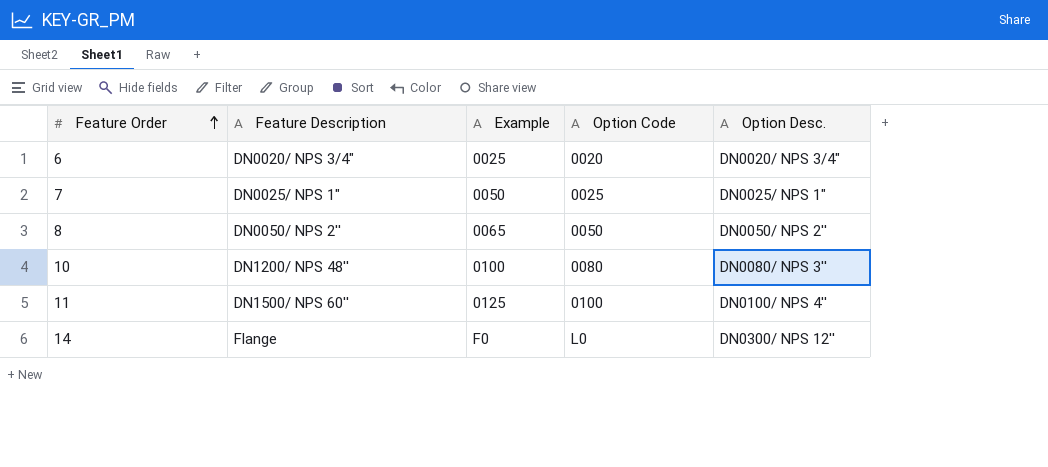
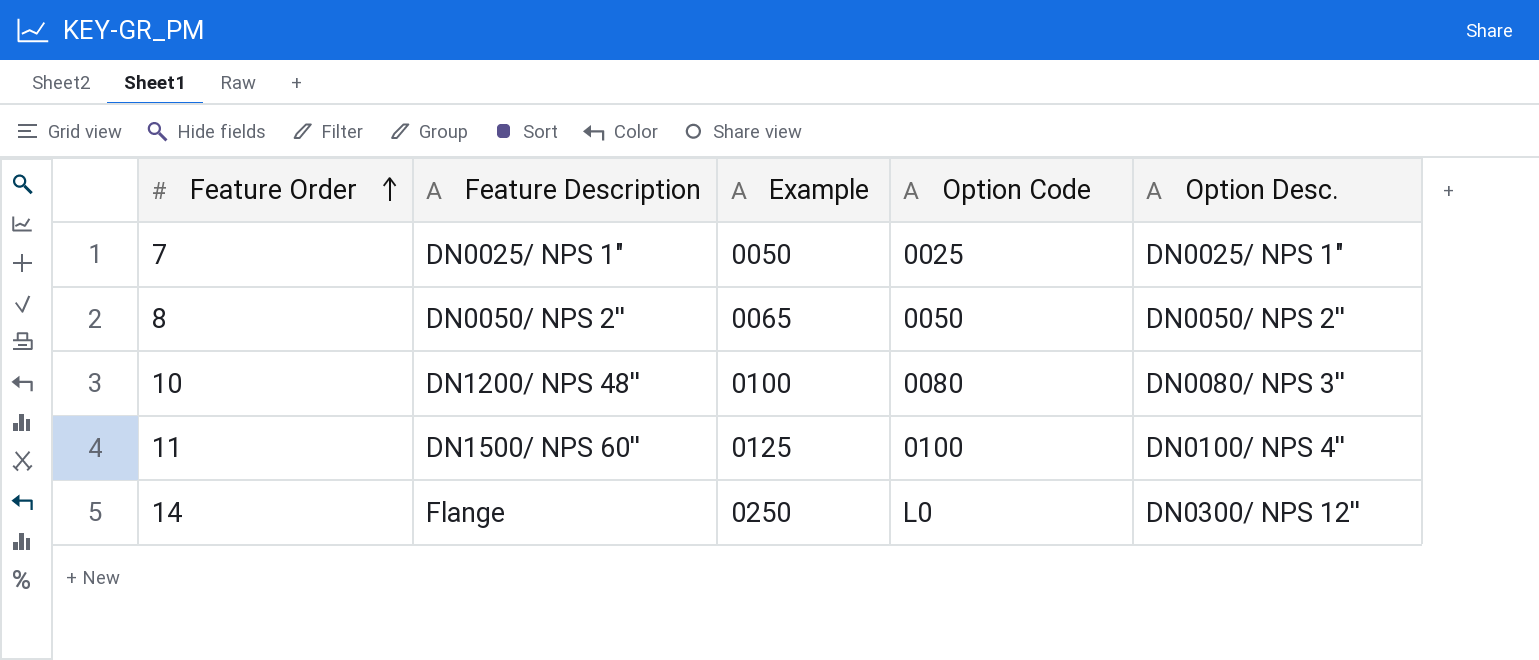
row 6: DN0020/ NPS 3/4" | 0025 | 0020 | DN0020/ NPS 3/4" -> none
14 | Example: F0 -> 0250

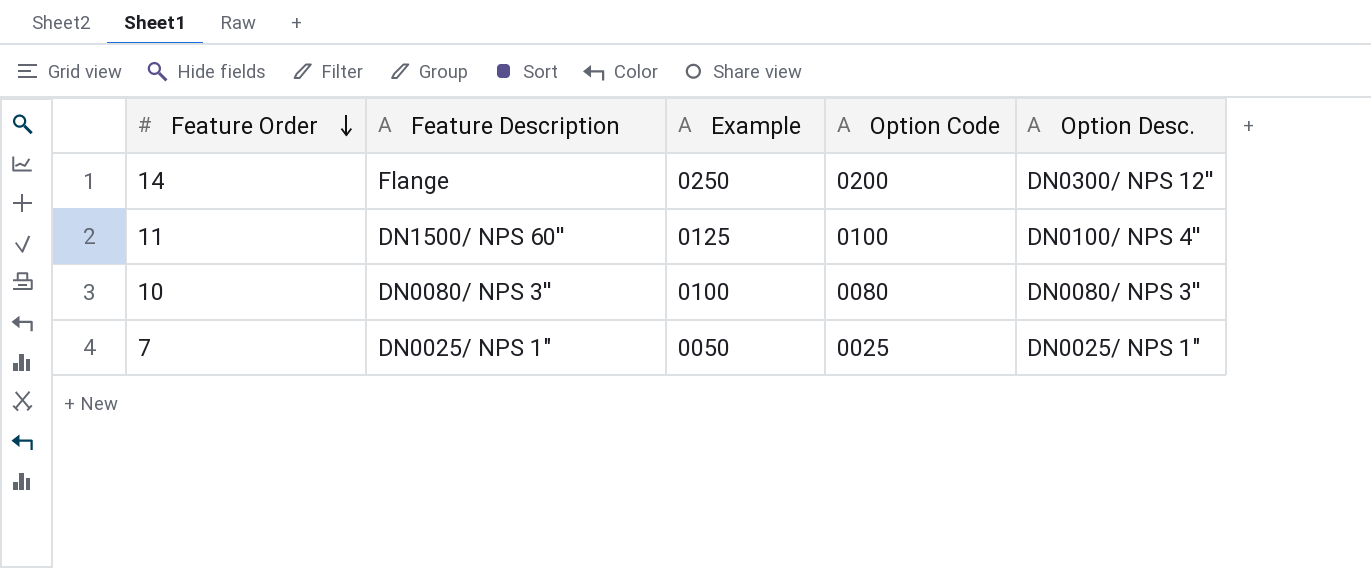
row order: Feature Order ascending -> Feature Order descending
row 8: DN0050/ NPS 2'' | 0065 | 0050 | DN0050/ NPS 2'' -> none
14 | Option Code: L0 -> 0200
10 | Feature Description: DN1200/ NPS 48'' -> DN0080/ NPS 3''

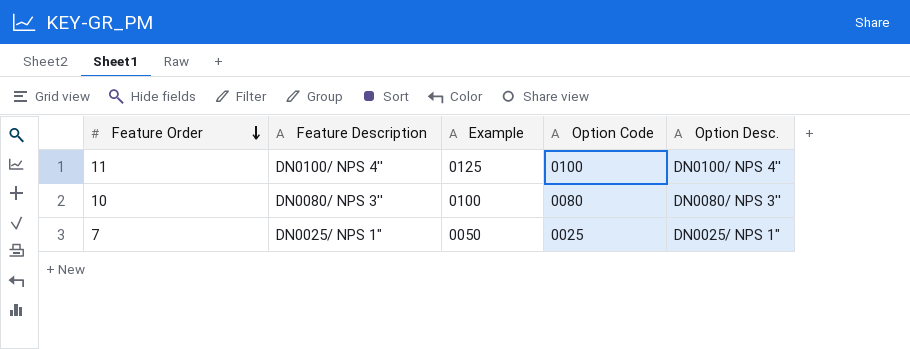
row 14: Flange | 0250 | 0200 | DN0300/ NPS 12'' -> none
11 | Feature Description: DN1500/ NPS 60'' -> DN0100/ NPS 4''

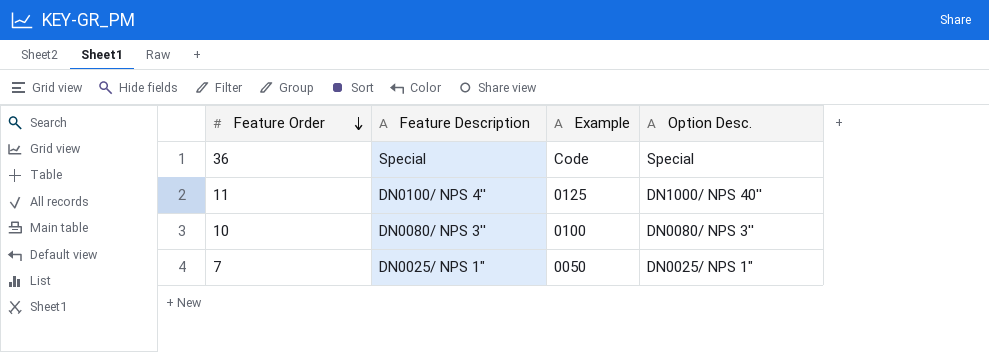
column Option Code | position: 4 -> none
row 36: none -> Special | Code | Special
11 | Option Desc.: DN0100/ NPS 4'' -> DN1000/ NPS 40''

